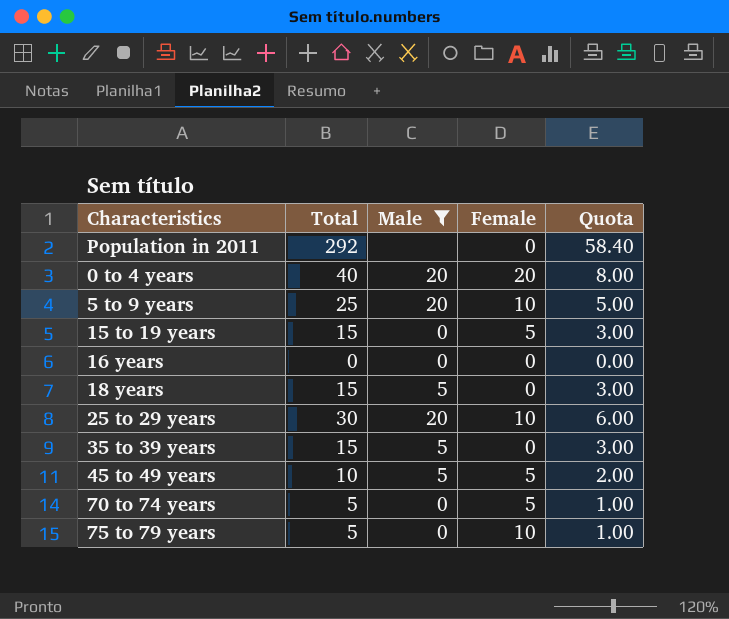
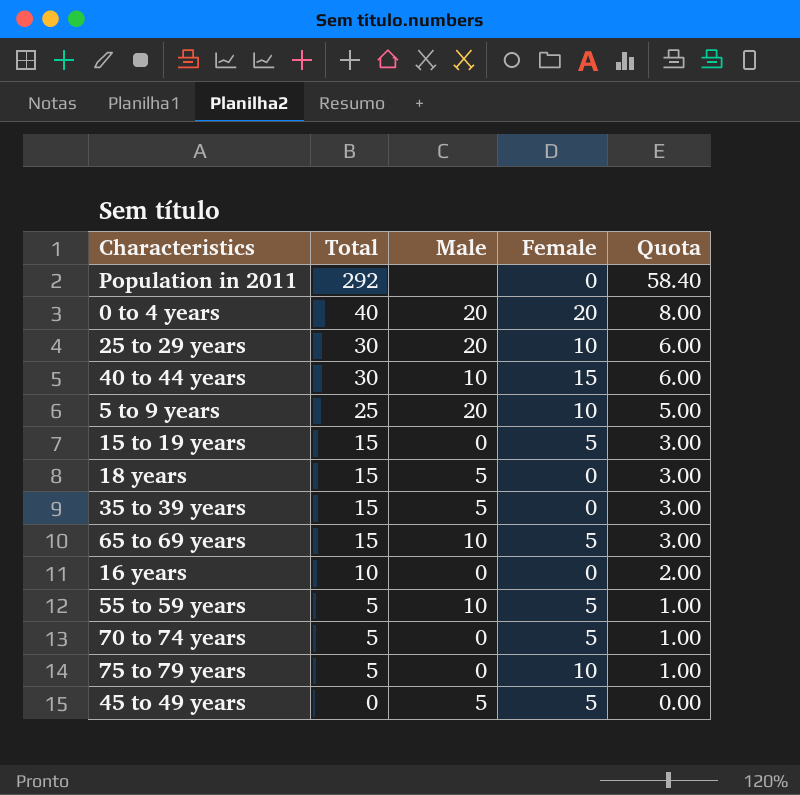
filter: Male != 10 -> none
row order: none -> Total descending
16 years | Total: 0 -> 10
16 years | Quota: 0.00 -> 2.00
45 to 49 years | Total: 10 -> 0
45 to 49 years | Quota: 2.00 -> 0.00

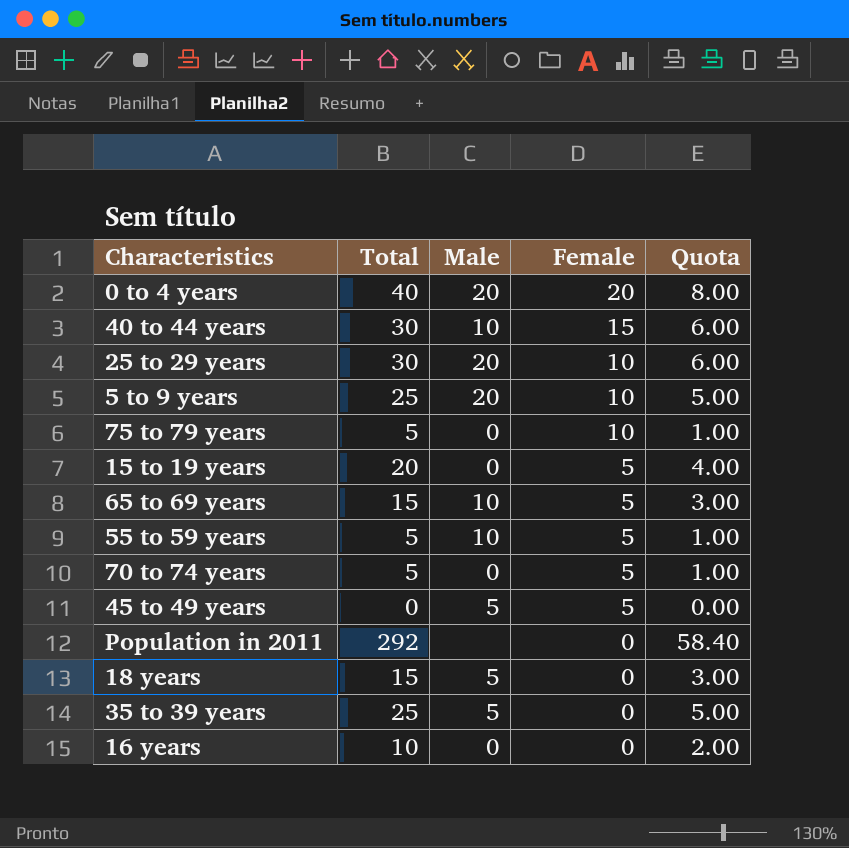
row order: Total descending -> Female descending
15 to 19 years | Total: 15 -> 20
15 to 19 years | Quota: 3.00 -> 4.00
35 to 39 years | Total: 15 -> 25
35 to 39 years | Quota: 3.00 -> 5.00

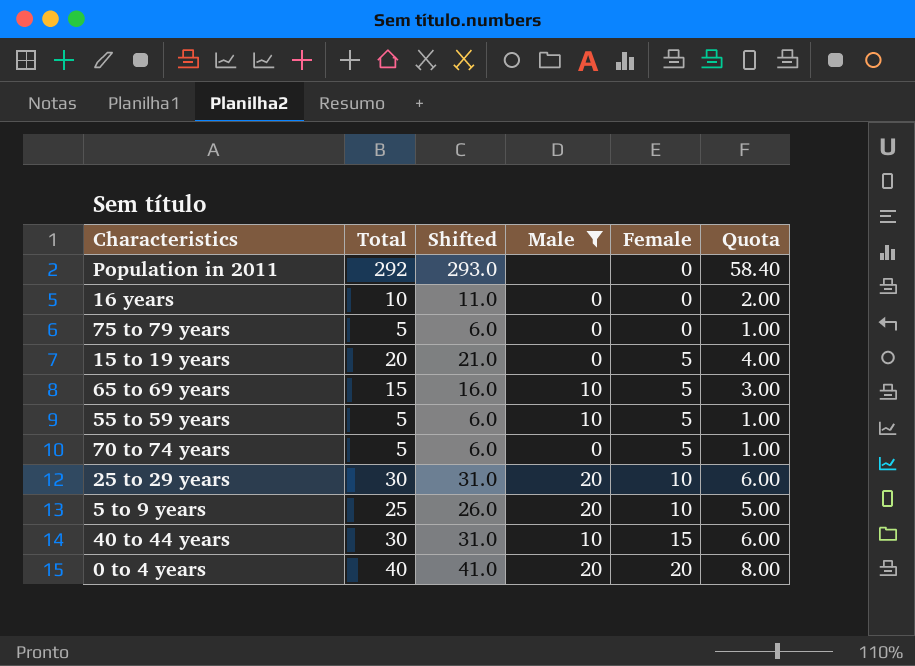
filter: none -> Male != 5
row order: Female descending -> Female ascending
column Shifted | formula: none -> [Total] + 1
75 to 79 years | Female: 10 -> 0

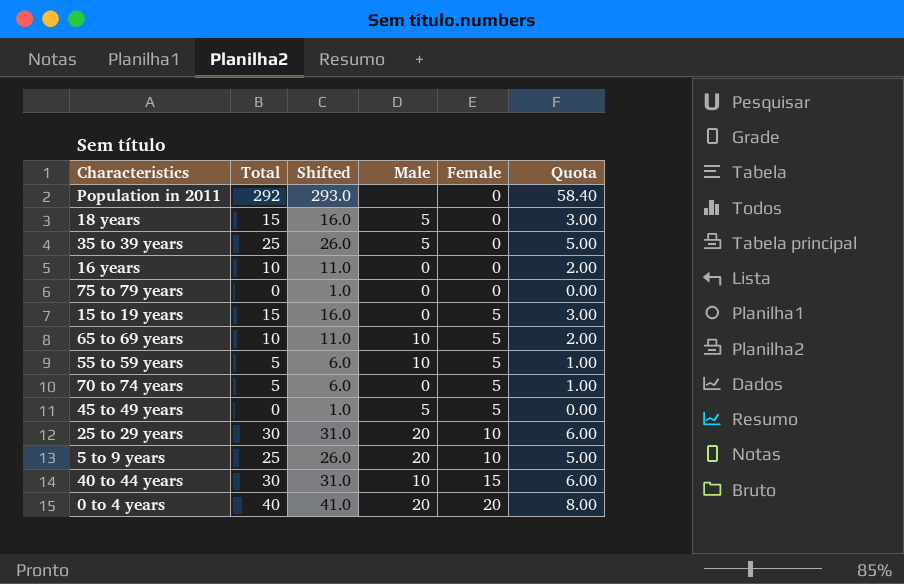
filter: Male != 5 -> none
75 to 79 years | Total: 5 -> 0
75 to 79 years | Shifted: 6.0 -> 1.0
75 to 79 years | Quota: 1.00 -> 0.00
15 to 19 years | Total: 20 -> 15
15 to 19 years | Shifted: 21.0 -> 16.0
15 to 19 years | Quota: 4.00 -> 3.00
65 to 69 years | Total: 15 -> 10
65 to 69 years | Shifted: 16.0 -> 11.0
65 to 69 years | Quota: 3.00 -> 2.00

